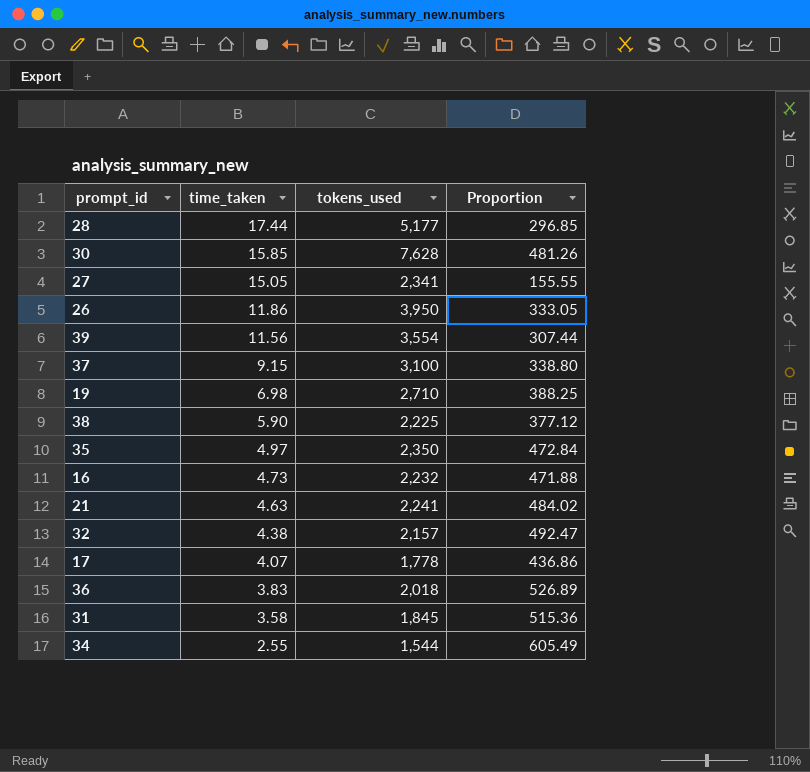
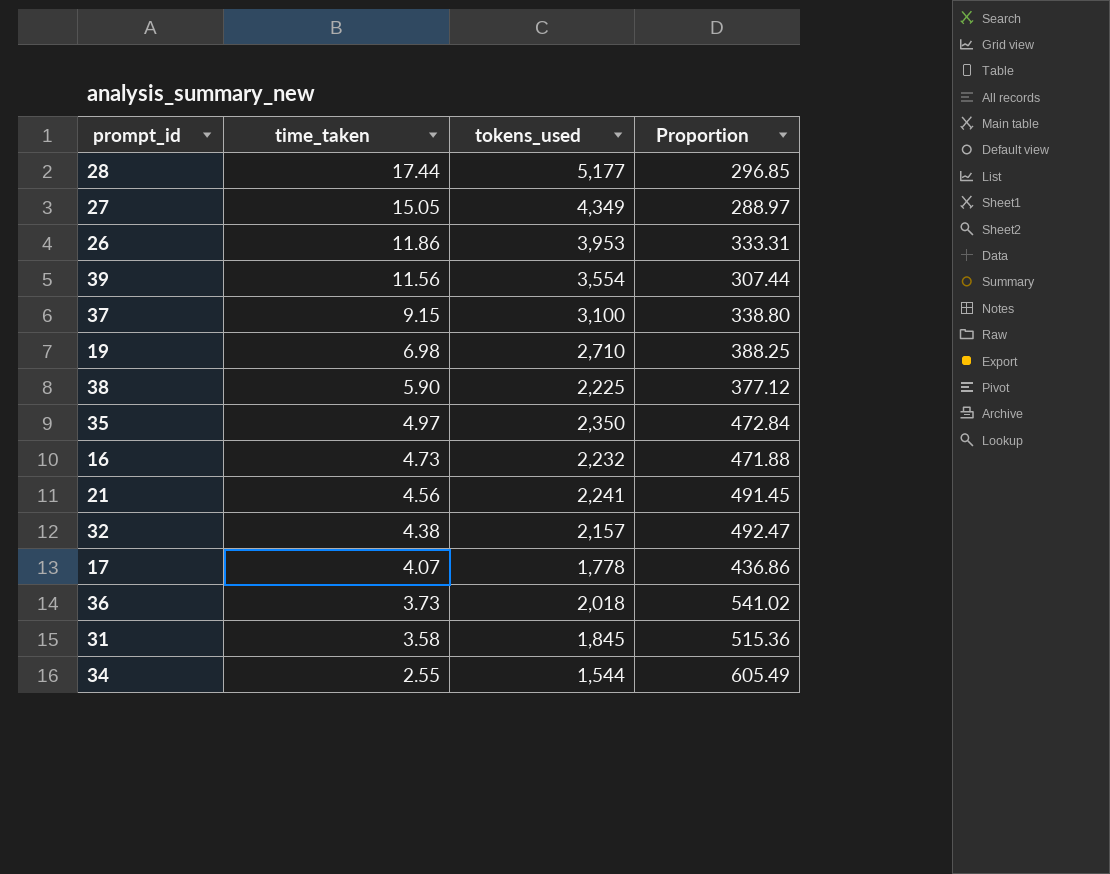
row 30: 15.85 | 7,628 | 481.26 -> none
27 | tokens_used: 2,341 -> 4,349
27 | Proportion: 155.55 -> 288.97
26 | tokens_used: 3,950 -> 3,953
26 | Proportion: 333.05 -> 333.31
21 | time_taken: 4.63 -> 4.56
21 | Proportion: 484.02 -> 491.45
36 | time_taken: 3.83 -> 3.73
36 | Proportion: 526.89 -> 541.02

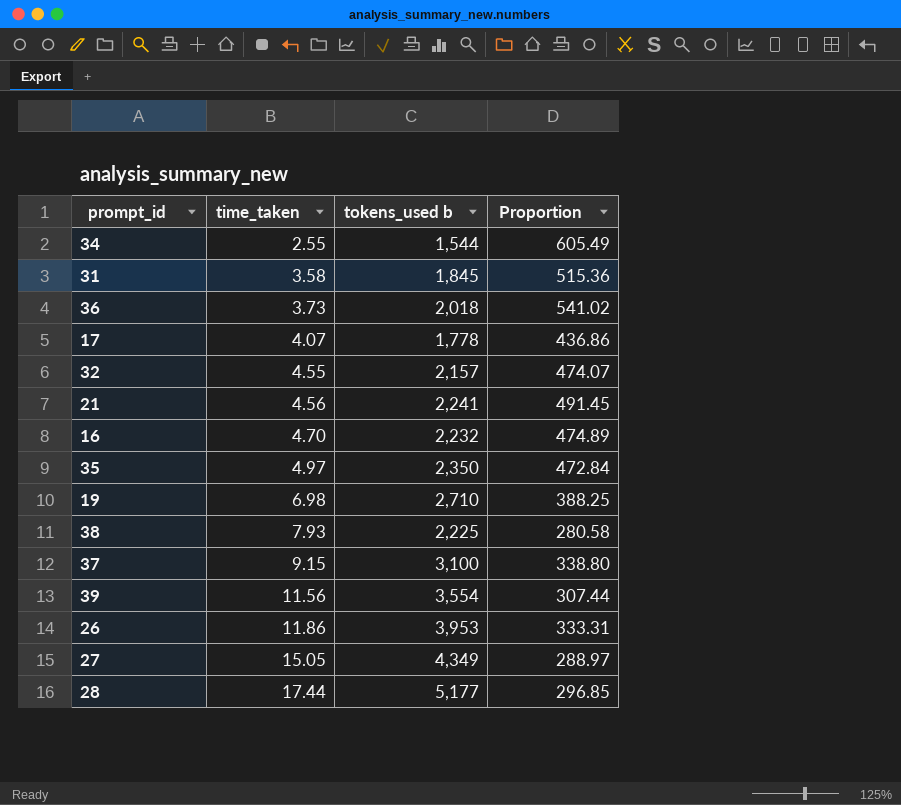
row order: time_taken descending -> time_taken ascending
column name: tokens_used -> tokens_used b
32 | time_taken: 4.38 -> 4.55
32 | Proportion: 492.47 -> 474.07
16 | time_taken: 4.73 -> 4.70
16 | Proportion: 471.88 -> 474.89
38 | time_taken: 5.90 -> 7.93
38 | Proportion: 377.12 -> 280.58

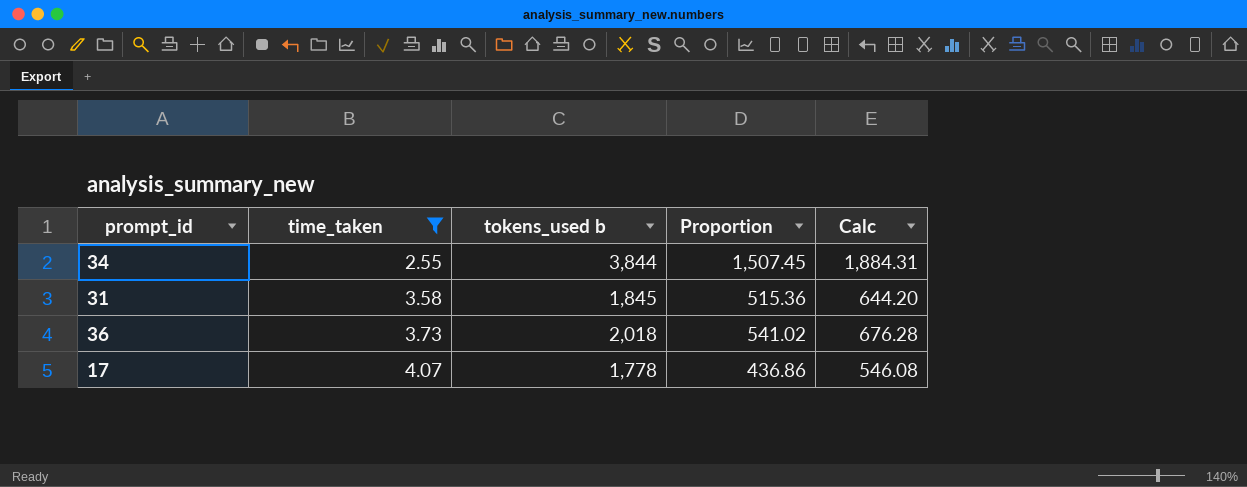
filter: none -> time_taken <= 4.07
column Calc | formula: none -> [Proportion] * 1.25
34 | tokens_used b: 1,544 -> 3,844
34 | Proportion: 605.49 -> 1,507.45

